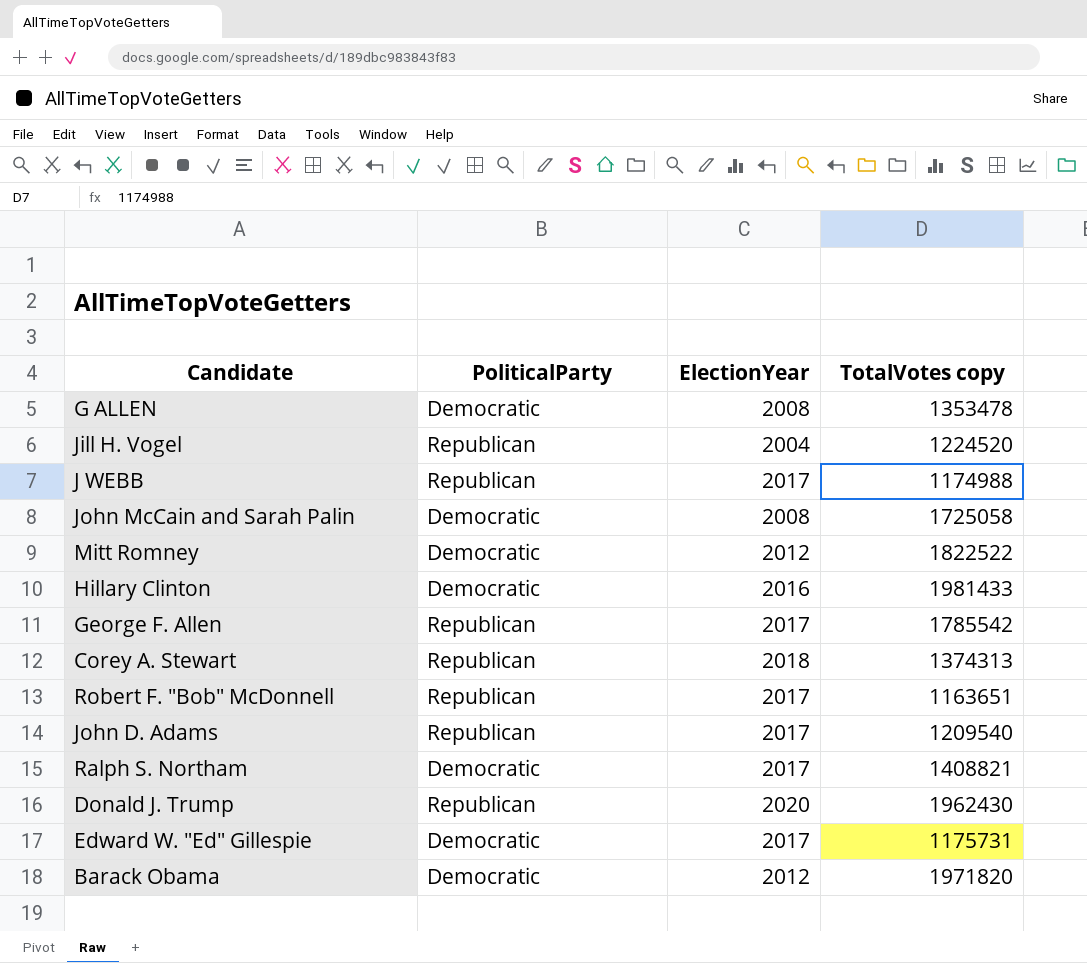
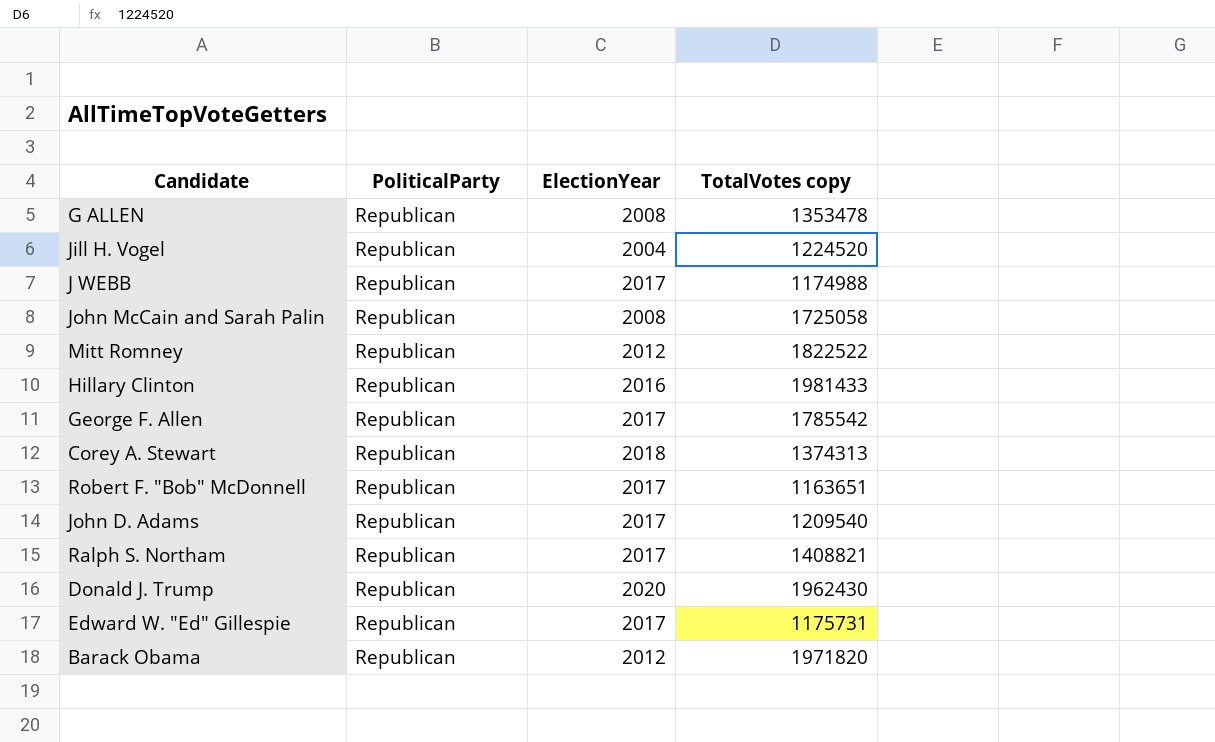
G ALLEN | PoliticalParty: Democratic -> Republican
John McCain and Sarah Palin | PoliticalParty: Democratic -> Republican
Mitt Romney | PoliticalParty: Democratic -> Republican
Hillary Clinton | PoliticalParty: Democratic -> Republican
Ralph S. Northam | PoliticalParty: Democratic -> Republican
Edward W. "Ed" Gillespie | PoliticalParty: Democratic -> Republican
Barack Obama | PoliticalParty: Democratic -> Republican

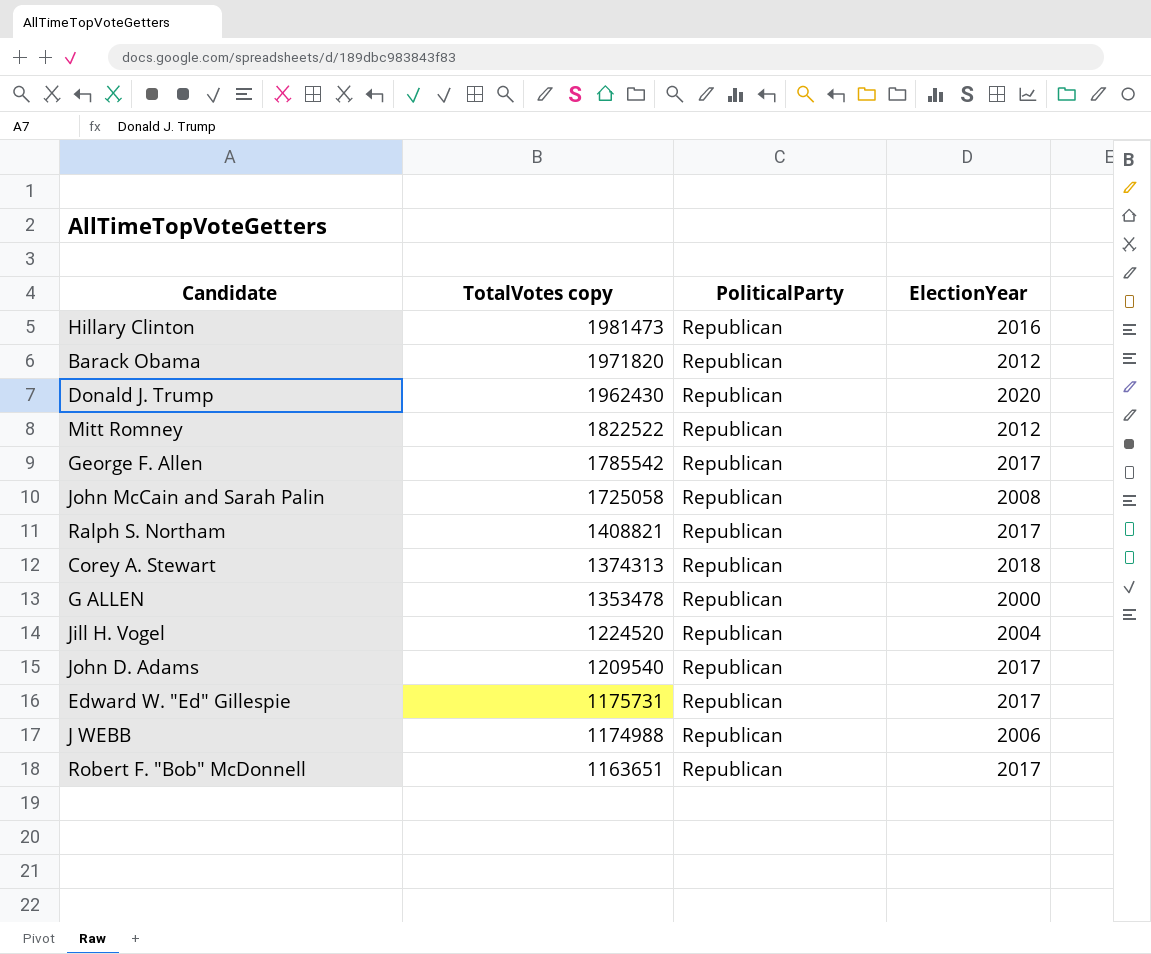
row order: none -> TotalVotes copy descending
column TotalVotes copy | position: 4 -> 2
Hillary Clinton | TotalVotes copy: 1981433 -> 1981473
G ALLEN | ElectionYear: 2008 -> 2000
J WEBB | ElectionYear: 2017 -> 2006

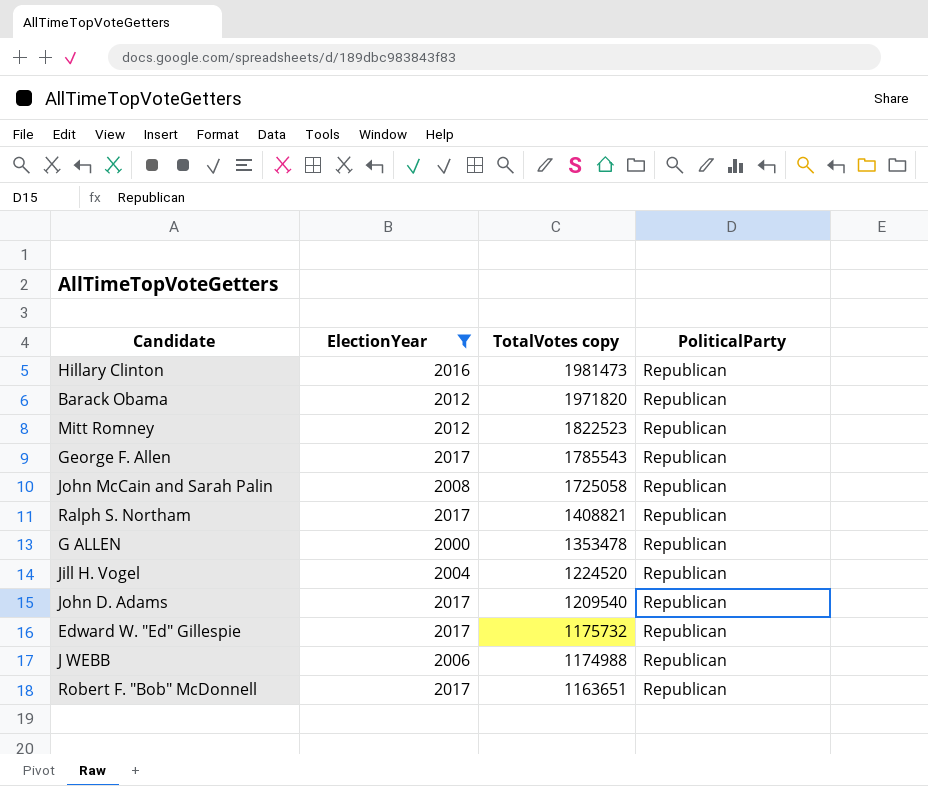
filter: none -> ElectionYear <= 2017
column ElectionYear | position: 4 -> 2
Mitt Romney | TotalVotes copy: 1822522 -> 1822523
George F. Allen | TotalVotes copy: 1785542 -> 1785543
Edward W. "Ed" Gillespie | TotalVotes copy: 1175731 -> 1175732

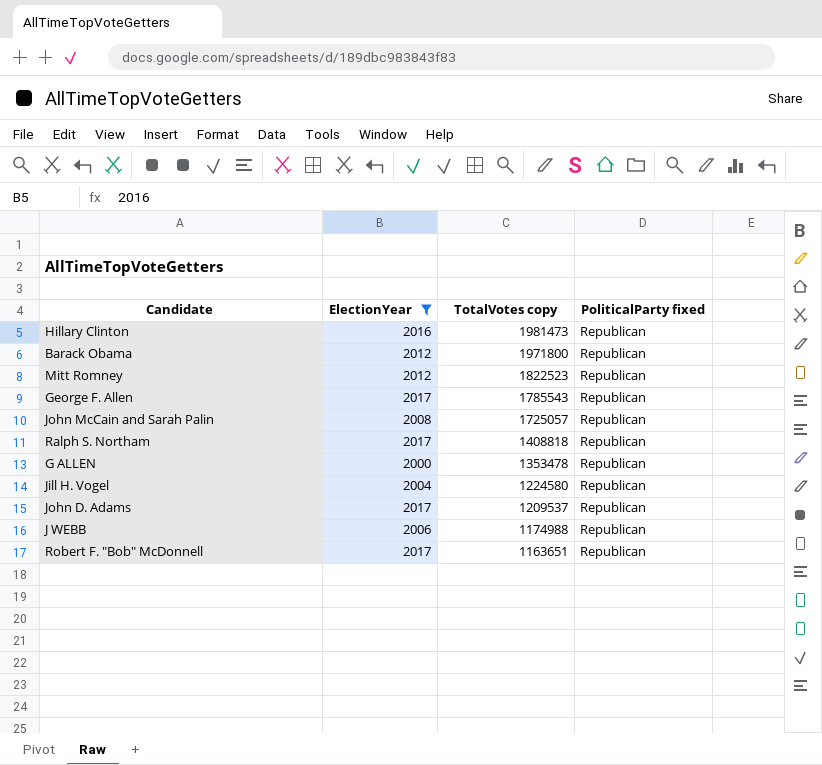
column name: PoliticalParty -> PoliticalParty fixed
row Edward W. "Ed" Gillespie: 2017 | 1175732 | Republican -> none
Barack Obama | TotalVotes copy: 1971820 -> 1971800
John McCain and Sarah Palin | TotalVotes copy: 1725058 -> 1725057
Ralph S. Northam | TotalVotes copy: 1408821 -> 1408818
Jill H. Vogel | TotalVotes copy: 1224520 -> 1224580
John D. Adams | TotalVotes copy: 1209540 -> 1209537

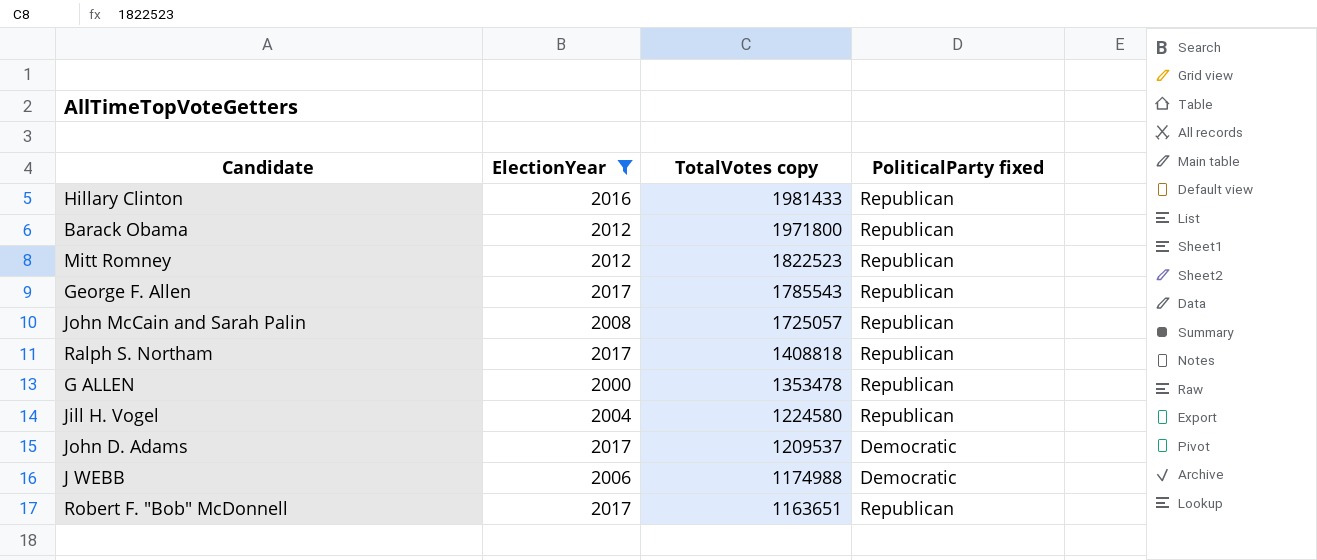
Hillary Clinton | TotalVotes copy: 1981473 -> 1981433
John D. Adams | PoliticalParty fixed: Republican -> Democratic
J WEBB | PoliticalParty fixed: Republican -> Democratic

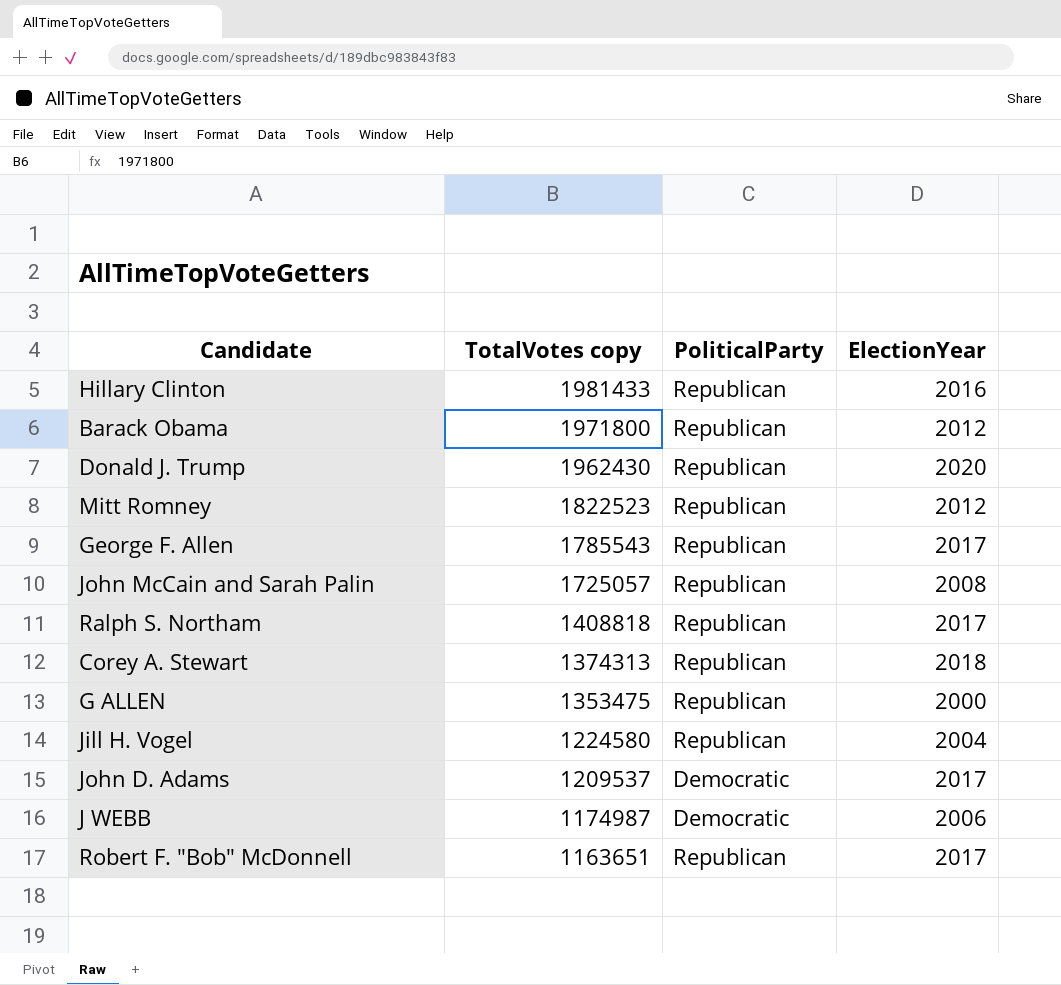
filter: ElectionYear <= 2017 -> none
column name: PoliticalParty fixed -> PoliticalParty
column ElectionYear | position: 2 -> 4
G ALLEN | TotalVotes copy: 1353478 -> 1353475
J WEBB | TotalVotes copy: 1174988 -> 1174987

